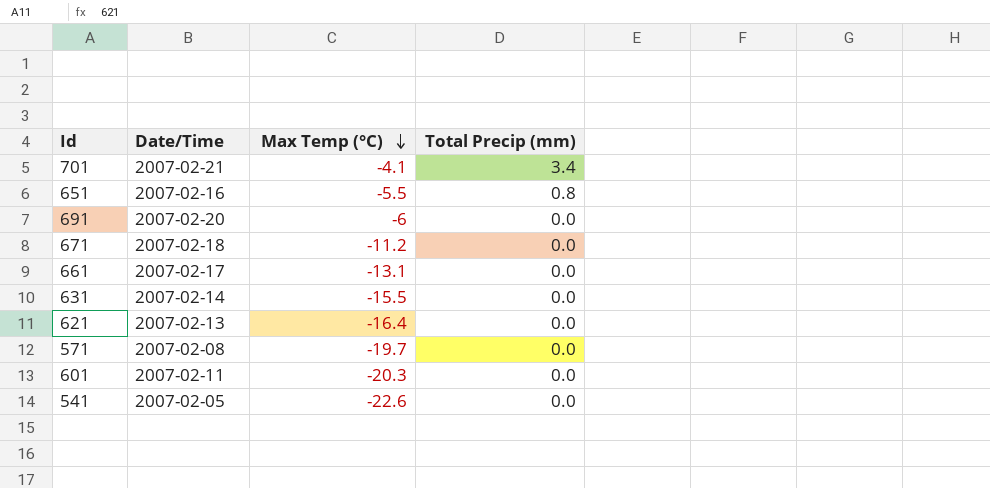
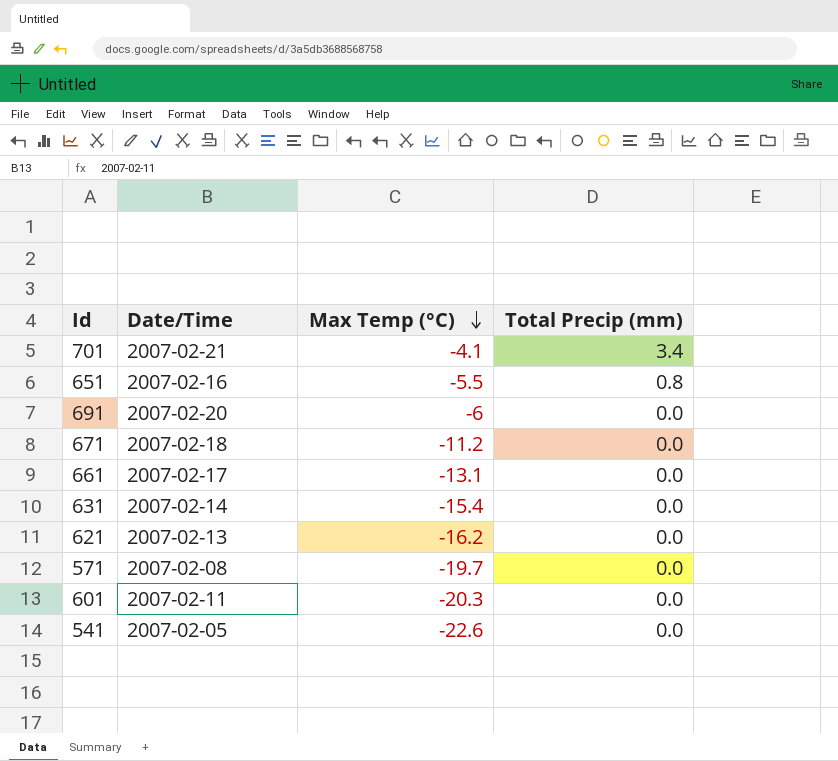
631 | Max Temp (°C): -15.5 -> -15.4
621 | Max Temp (°C): -16.4 -> -16.2

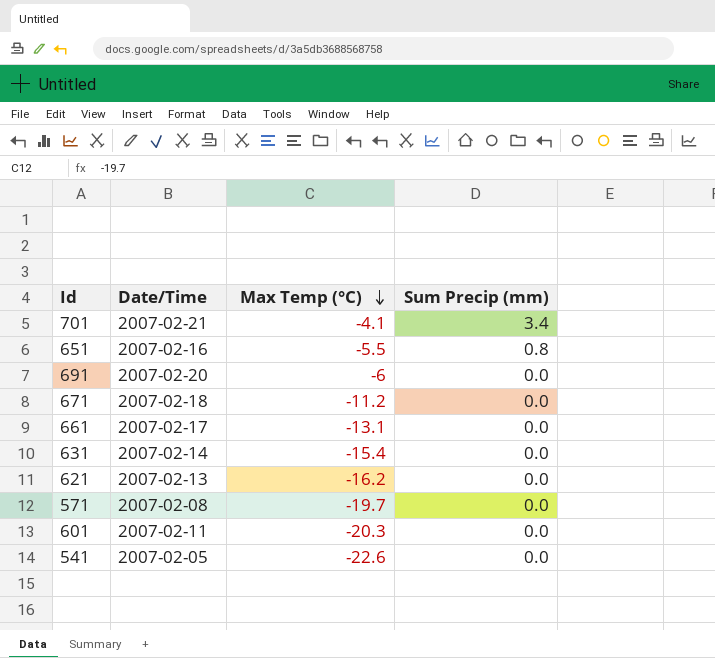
column name: Total Precip (mm) -> Sum Precip (mm)

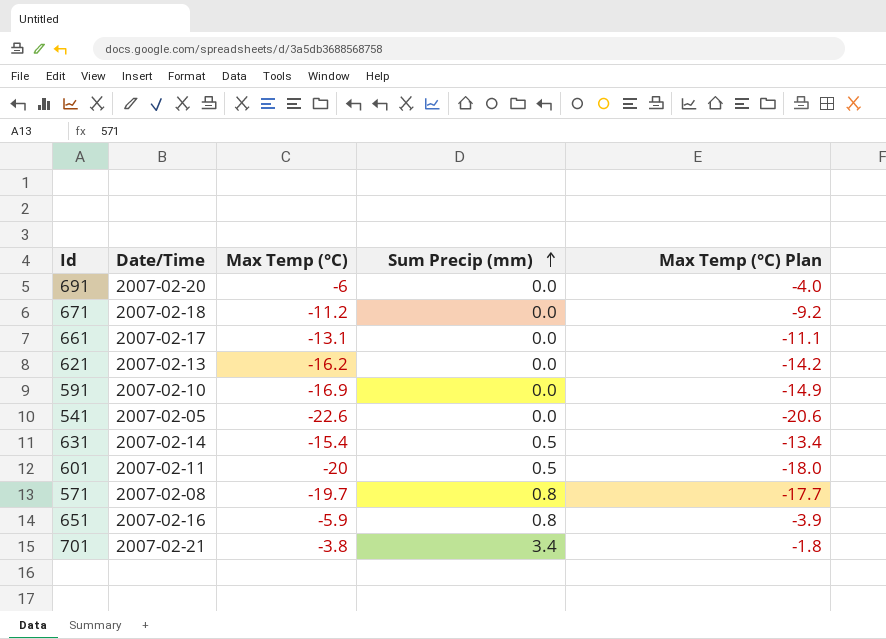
row order: Max Temp (°C) descending -> Sum Precip (mm) ascending
column Max Temp (°C) Plan | formula: none -> [Max Temp (°C)] + 2
row 591: none -> 2007-02-10 | -16.9 | 0.0 | -14.9
631 | Sum Precip (mm): 0.0 -> 0.5
601 | Max Temp (°C): -20.3 -> -20
601 | Sum Precip (mm): 0.0 -> 0.5
571 | Sum Precip (mm): 0.0 -> 0.8
651 | Max Temp (°C): -5.5 -> -5.9
701 | Max Temp (°C): -4.1 -> -3.8

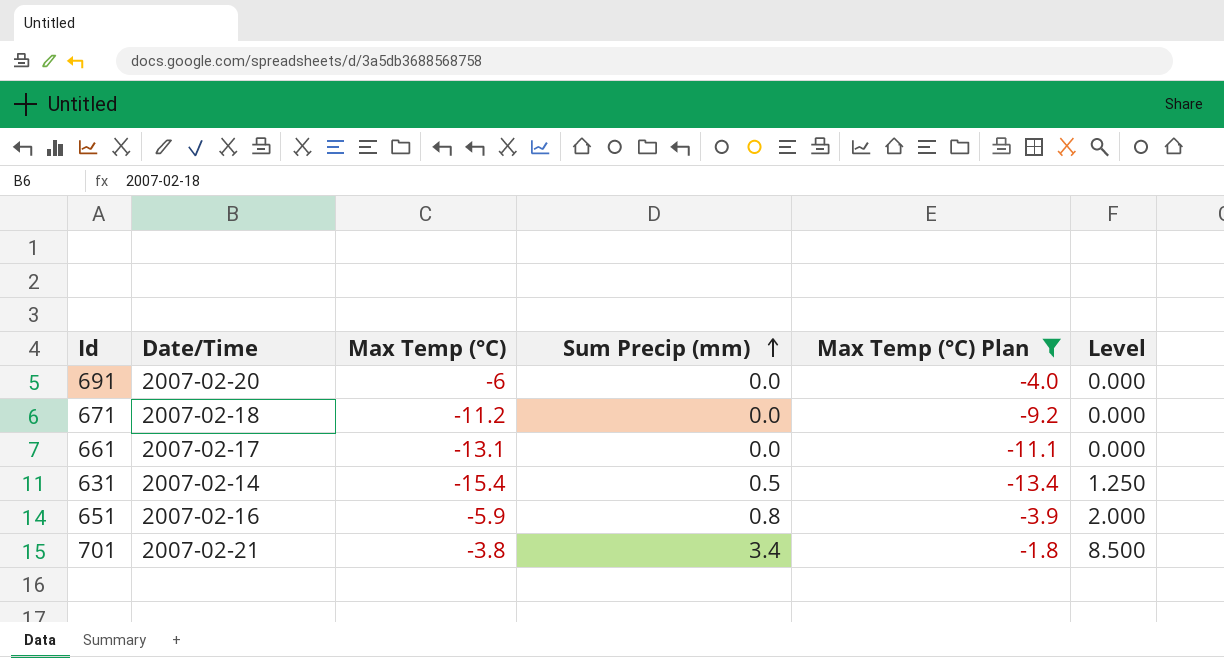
filter: none -> Max Temp (°C) Plan >= -13.4
column Level | formula: none -> [Sum Precip (mm)] * 2.5

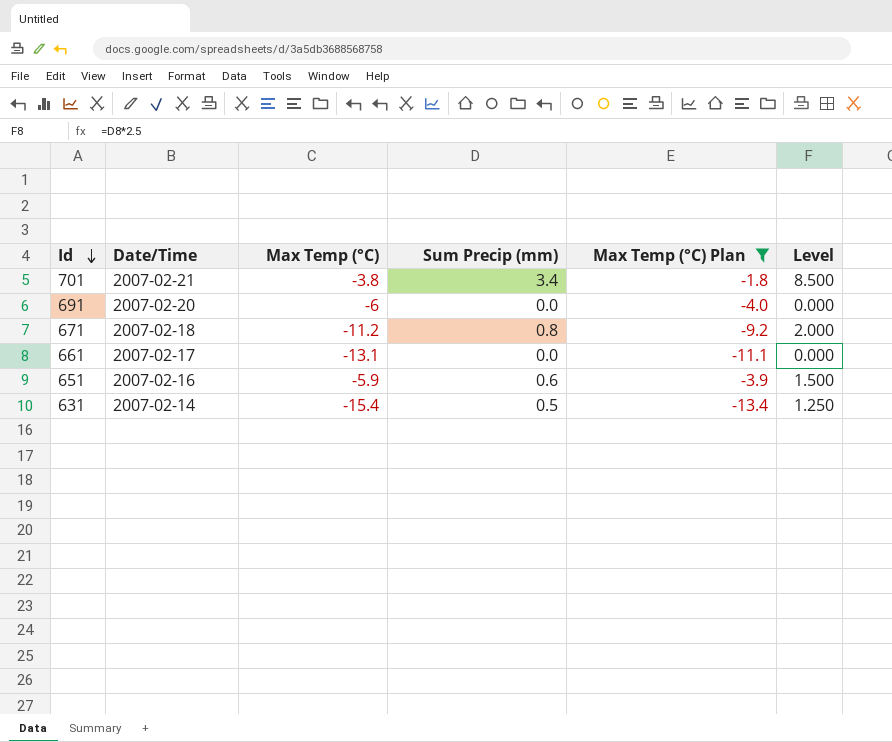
row order: Sum Precip (mm) ascending -> Id descending
671 | Sum Precip (mm): 0.0 -> 0.8
671 | Level: 0.000 -> 2.000
651 | Sum Precip (mm): 0.8 -> 0.6
651 | Level: 2.000 -> 1.500

